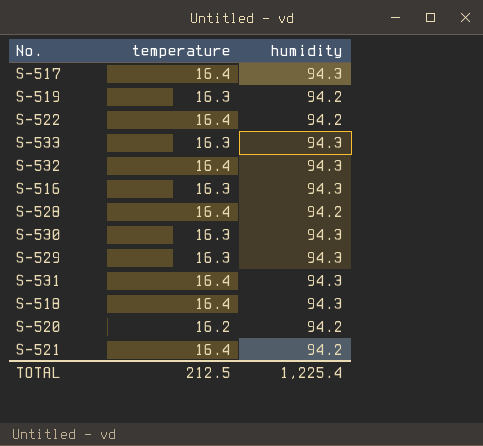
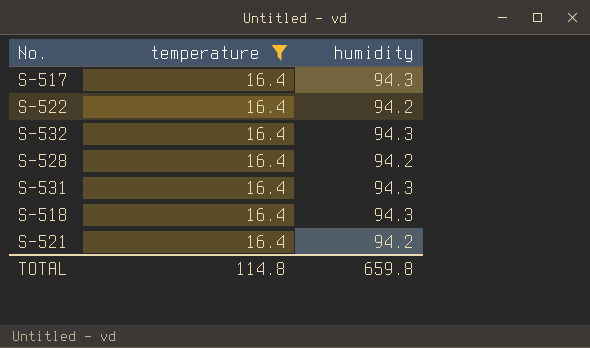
filter: none -> temperature = 16.4
TOTAL | temperature: 212.5 -> 114.8
TOTAL | humidity: 1,225.4 -> 659.8

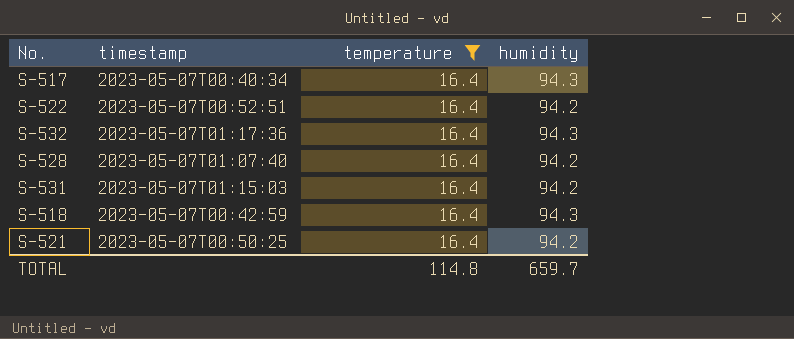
column timestamp | position: none -> 2
S-531 | humidity: 94.3 -> 94.2
TOTAL | humidity: 659.8 -> 659.7

